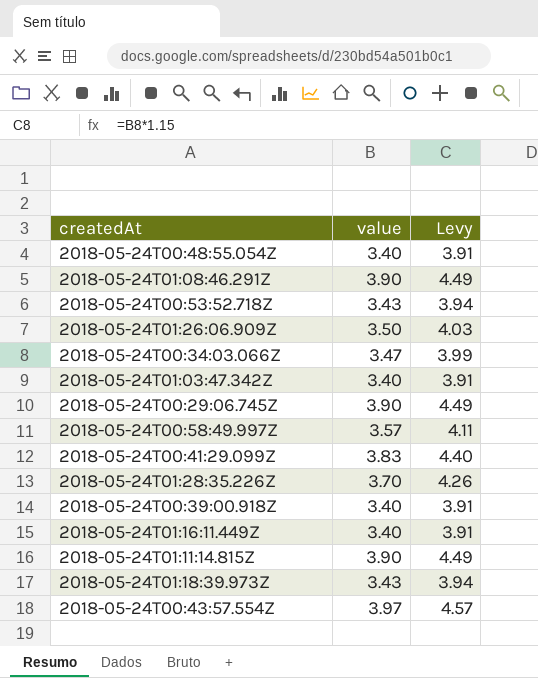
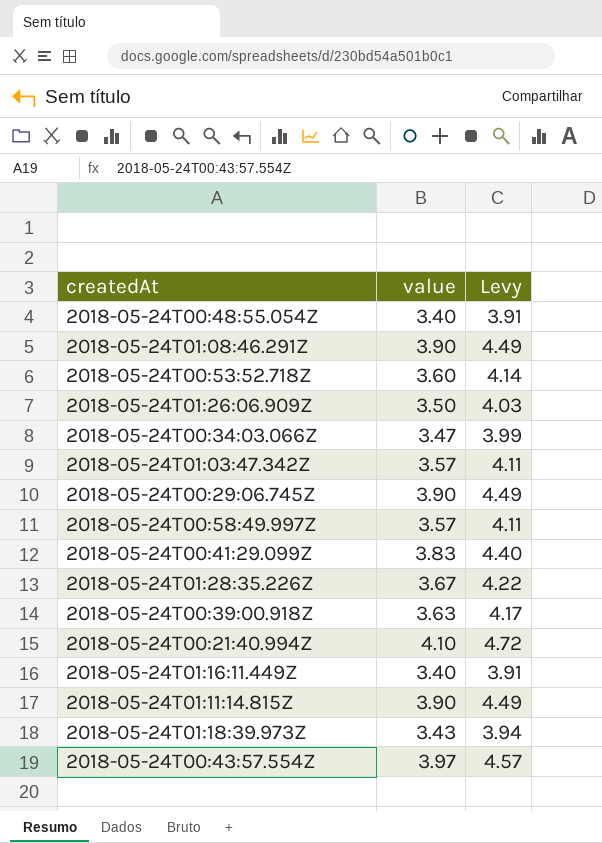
2018-05-24T00:53:52.718Z | value: 3.43 -> 3.60
2018-05-24T00:53:52.718Z | Levy: 3.94 -> 4.14
2018-05-24T01:03:47.342Z | value: 3.40 -> 3.57
2018-05-24T01:03:47.342Z | Levy: 3.91 -> 4.11
2018-05-24T01:28:35.226Z | value: 3.70 -> 3.67
2018-05-24T01:28:35.226Z | Levy: 4.26 -> 4.22
2018-05-24T00:39:00.918Z | value: 3.40 -> 3.63
2018-05-24T00:39:00.918Z | Levy: 3.91 -> 4.17
row 2018-05-24T00:21:40.994Z: none -> 4.10 | 4.72

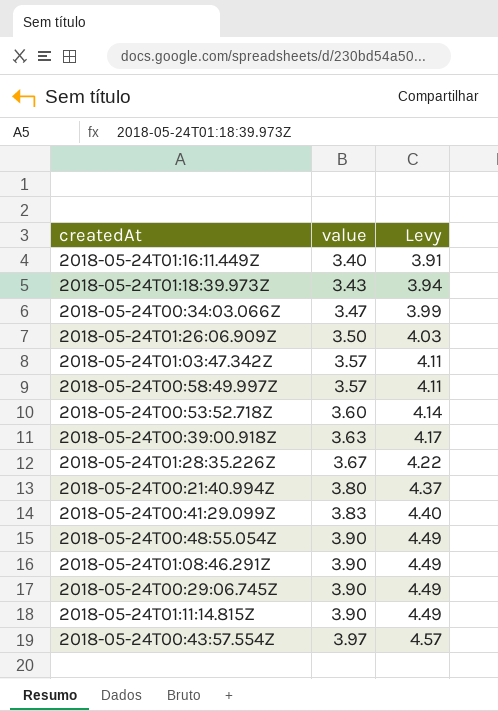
row order: none -> value ascending
2018-05-24T00:21:40.994Z | value: 4.10 -> 3.80
2018-05-24T00:21:40.994Z | Levy: 4.72 -> 4.37
2018-05-24T00:48:55.054Z | value: 3.40 -> 3.90
2018-05-24T00:48:55.054Z | Levy: 3.91 -> 4.49

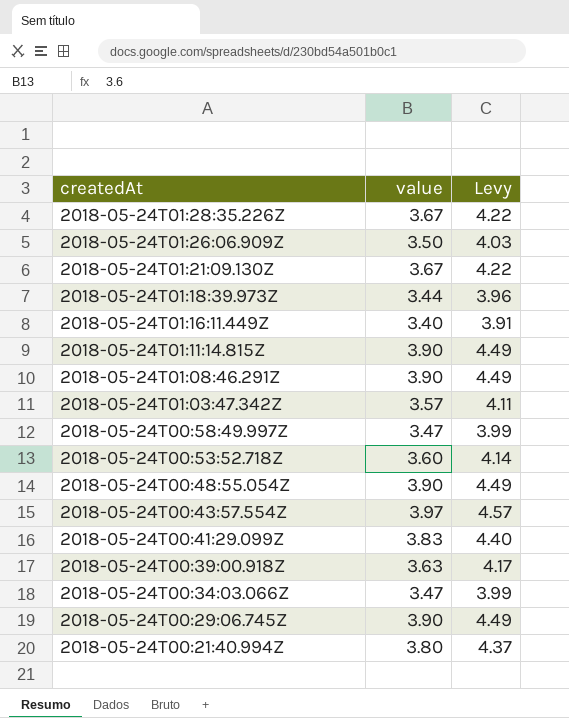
row order: value ascending -> createdAt descending
row 2018-05-24T01:21:09.130Z: none -> 3.67 | 4.22
2018-05-24T01:18:39.973Z | value: 3.43 -> 3.44
2018-05-24T01:18:39.973Z | Levy: 3.94 -> 3.96
2018-05-24T00:58:49.997Z | value: 3.57 -> 3.47
2018-05-24T00:58:49.997Z | Levy: 4.11 -> 3.99

